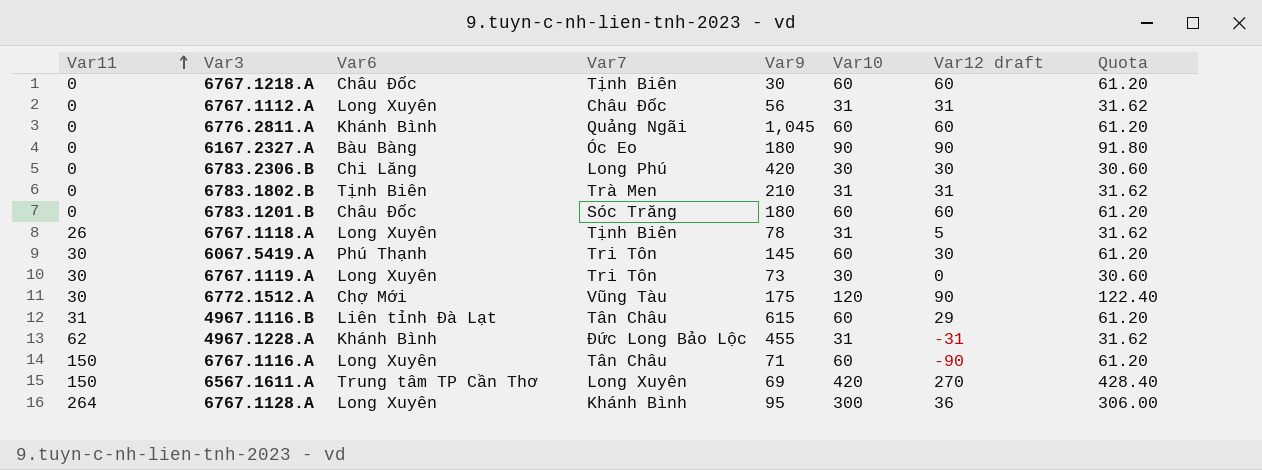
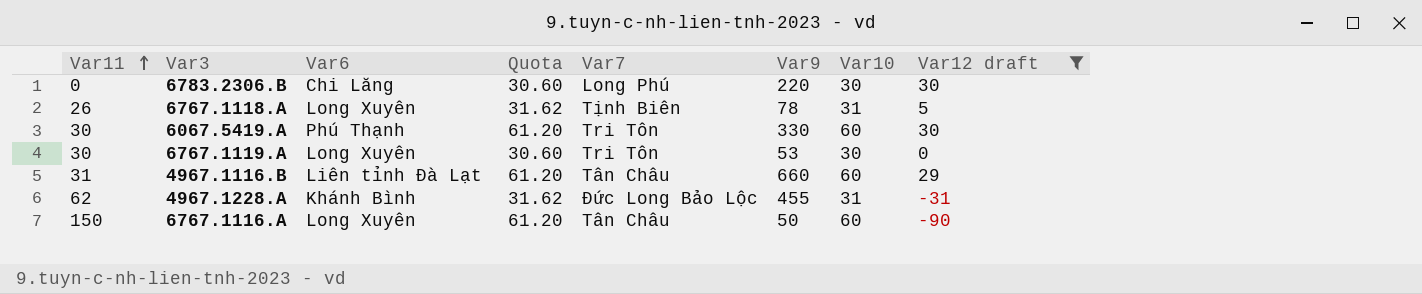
filter: none -> Var12 draft <= 30
column Quota | position: 8 -> 4
6783.2306.B | Var9: 420 -> 220
6067.5419.A | Var9: 145 -> 330
6767.1119.A | Var9: 73 -> 53
4967.1116.B | Var9: 615 -> 660
6767.1116.A | Var9: 71 -> 50

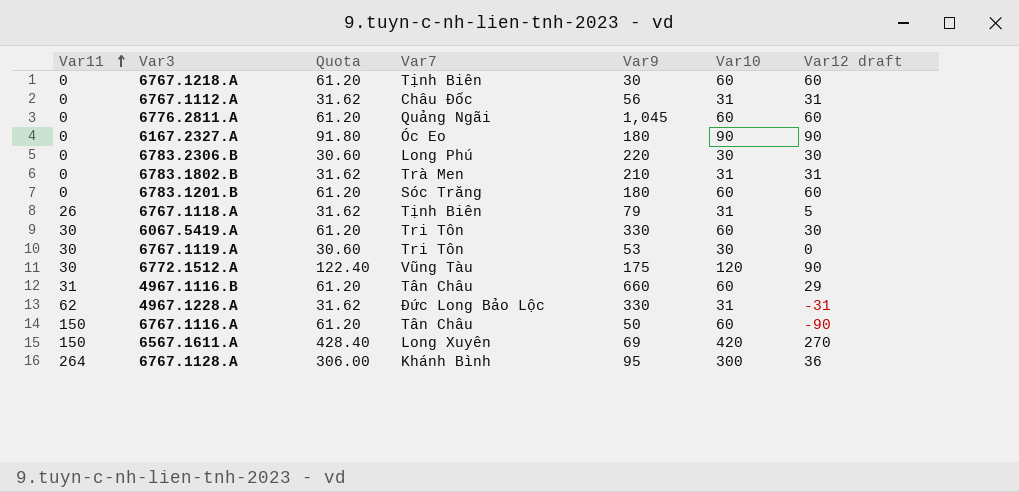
filter: Var12 draft <= 30 -> none
column Var6 | position: 3 -> none
6767.1118.A | Var9: 78 -> 79
4967.1228.A | Var9: 455 -> 330

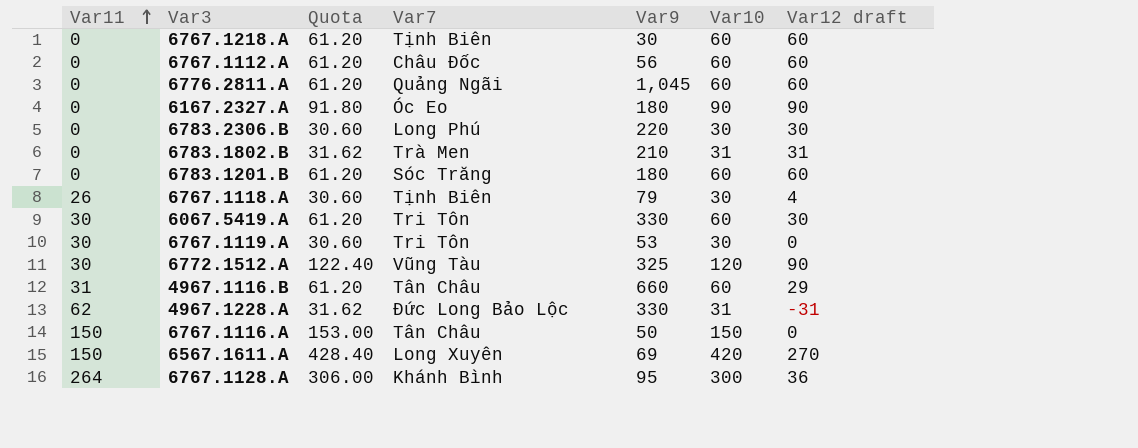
6767.1112.A | Quota: 31.62 -> 61.20
6767.1112.A | Var10: 31 -> 60
6767.1112.A | Var12 draft: 31 -> 60
6767.1118.A | Quota: 31.62 -> 30.60
6767.1118.A | Var10: 31 -> 30
6767.1118.A | Var12 draft: 5 -> 4
6772.1512.A | Var9: 175 -> 325
6767.1116.A | Quota: 61.20 -> 153.00
6767.1116.A | Var10: 60 -> 150
6767.1116.A | Var12 draft: -90 -> 0

